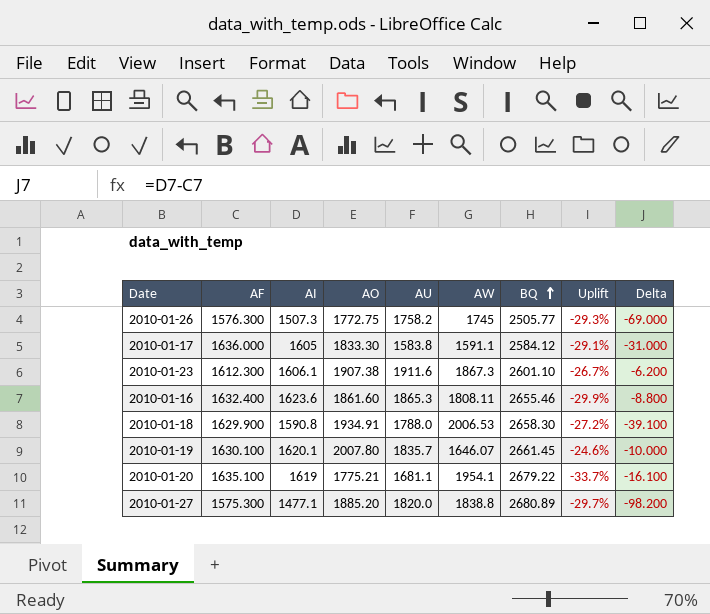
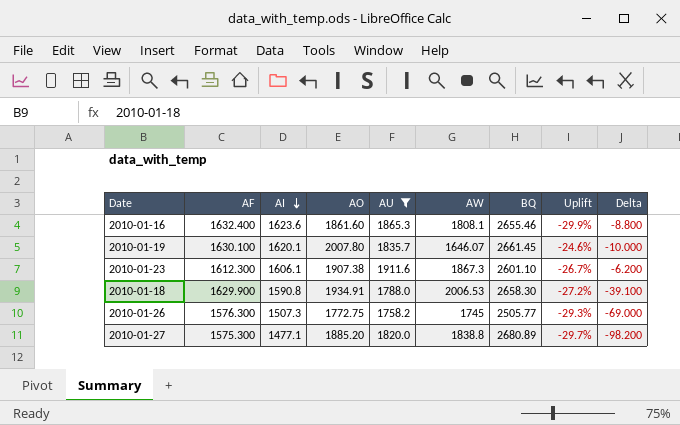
filter: none -> AU >= 1758.2
row order: BQ ascending -> AI descending
2010-01-16 | AW: 1808.11 -> 1808.1

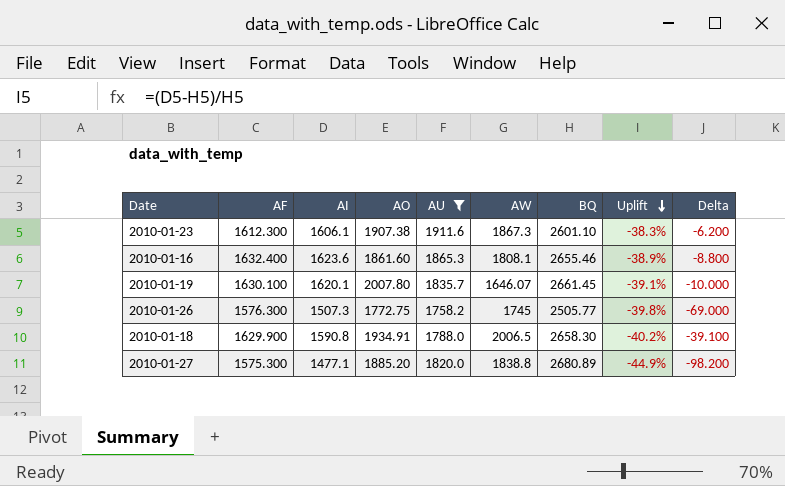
row order: AI descending -> Uplift descending
column Uplift | formula: ([AO] - [BQ]) / [BQ] -> ([AI] - [BQ]) / [BQ]
2010-01-18 | AW: 2006.53 -> 2006.5

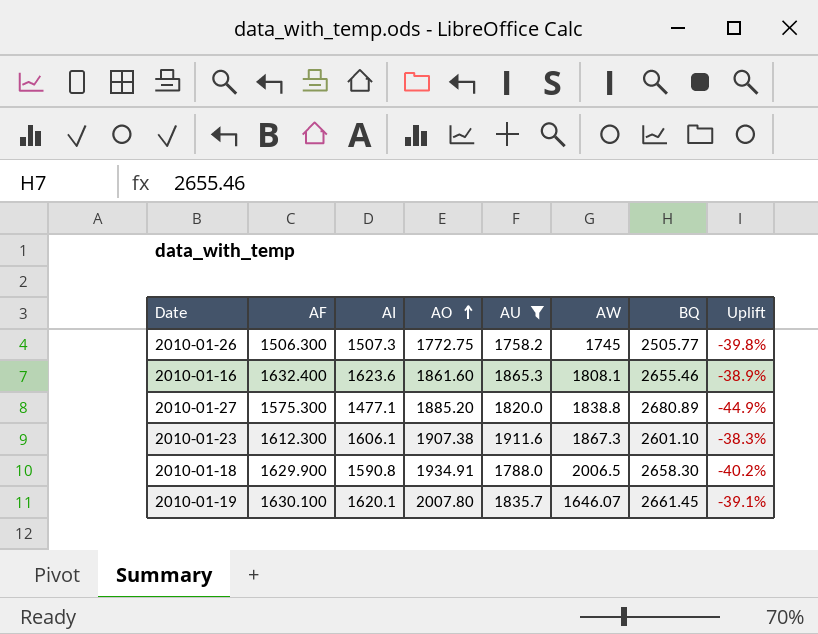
row order: Uplift descending -> AO ascending
column Delta | formula: [AI] - [AF] -> none
2010-01-26 | AF: 1576.300 -> 1506.300

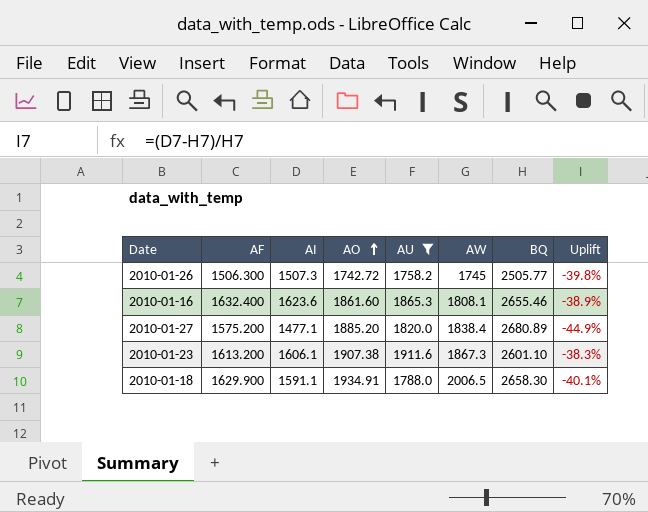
row 2010-01-19: 1630.100 | 1620.1 | 2007.80 | 1835.7 | 1646.07 | 2661.45 | -39.1% -> none
2010-01-26 | AO: 1772.75 -> 1742.72
2010-01-27 | AF: 1575.300 -> 1575.200
2010-01-27 | AW: 1838.8 -> 1838.4
2010-01-23 | AF: 1612.300 -> 1613.200
2010-01-18 | AI: 1590.8 -> 1591.1
2010-01-18 | Uplift: -40.2% -> -40.1%

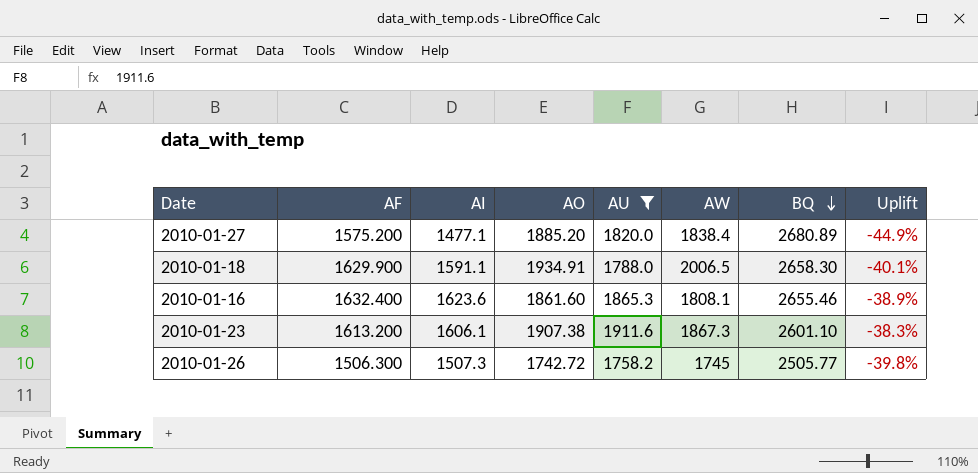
row order: AO ascending -> BQ descending

